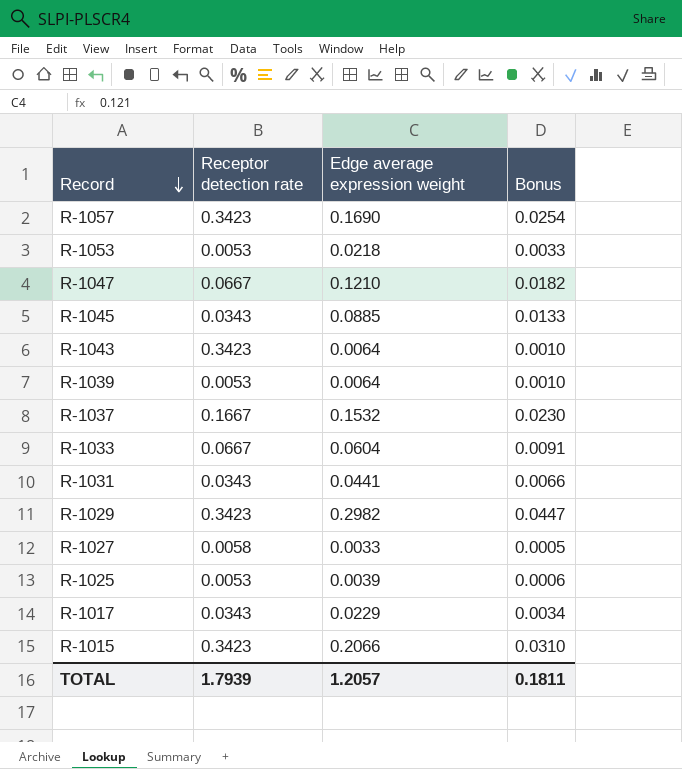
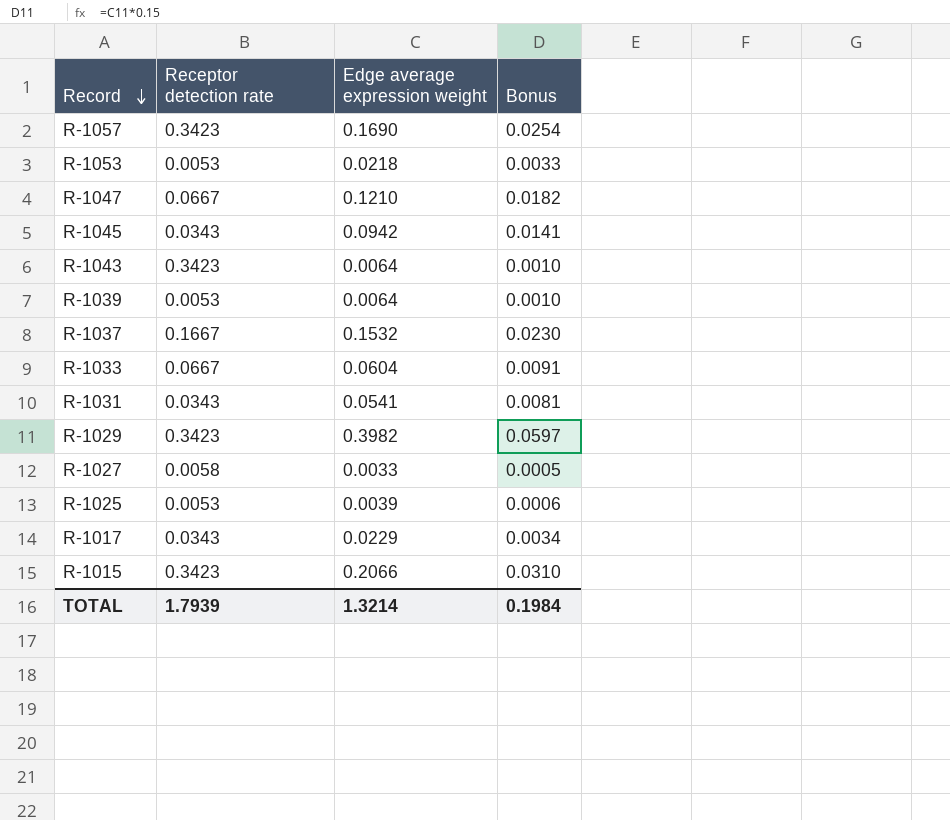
R-1045 | Edge average expression weight: 0.0885 -> 0.0942
R-1045 | Bonus: 0.0133 -> 0.0141
R-1031 | Edge average expression weight: 0.0441 -> 0.0541
R-1031 | Bonus: 0.0066 -> 0.0081
R-1029 | Edge average expression weight: 0.2982 -> 0.3982
R-1029 | Bonus: 0.0447 -> 0.0597
TOTAL | Edge average expression weight: 1.2057 -> 1.3214
TOTAL | Bonus: 0.1811 -> 0.1984

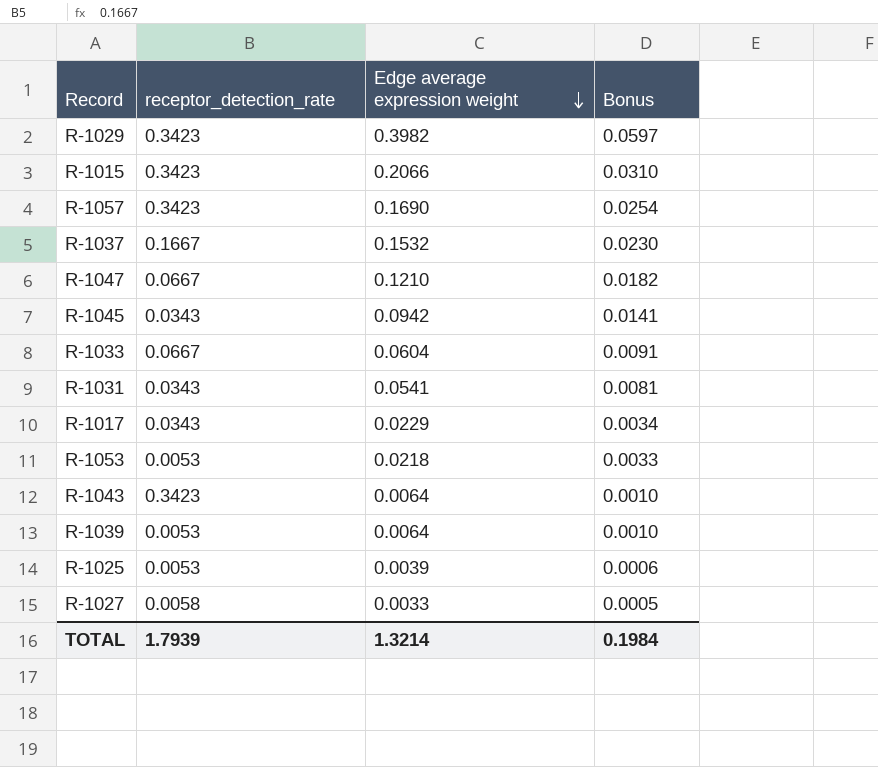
row order: Record descending -> Edge average expression weight descending
column name: Receptor detection rate -> receptor_detection_rate

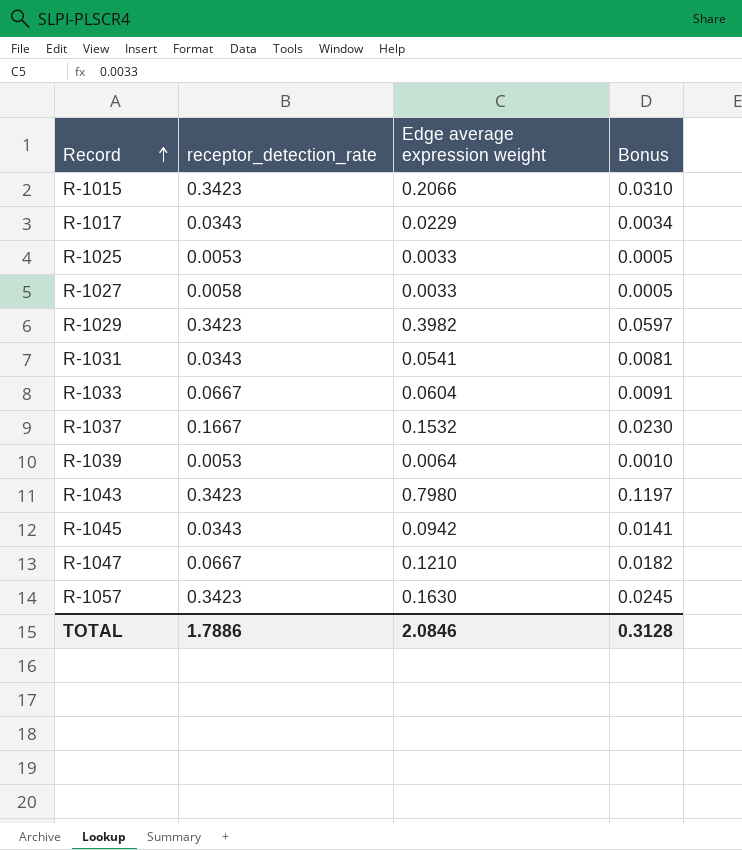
row order: Edge average expression weight descending -> Record ascending
row R-1053: 0.0053 | 0.0218 | 0.0033 -> none
R-1025 | Edge average expression weight: 0.0039 -> 0.0033
R-1025 | Bonus: 0.0006 -> 0.0005
R-1043 | Edge average expression weight: 0.0064 -> 0.7980
R-1043 | Bonus: 0.0010 -> 0.1197
R-1057 | Edge average expression weight: 0.1690 -> 0.1630
R-1057 | Bonus: 0.0254 -> 0.0245
TOTAL | receptor_detection_rate: 1.7939 -> 1.7886
TOTAL | Edge average expression weight: 1.3214 -> 2.0846
TOTAL | Bonus: 0.1984 -> 0.3128

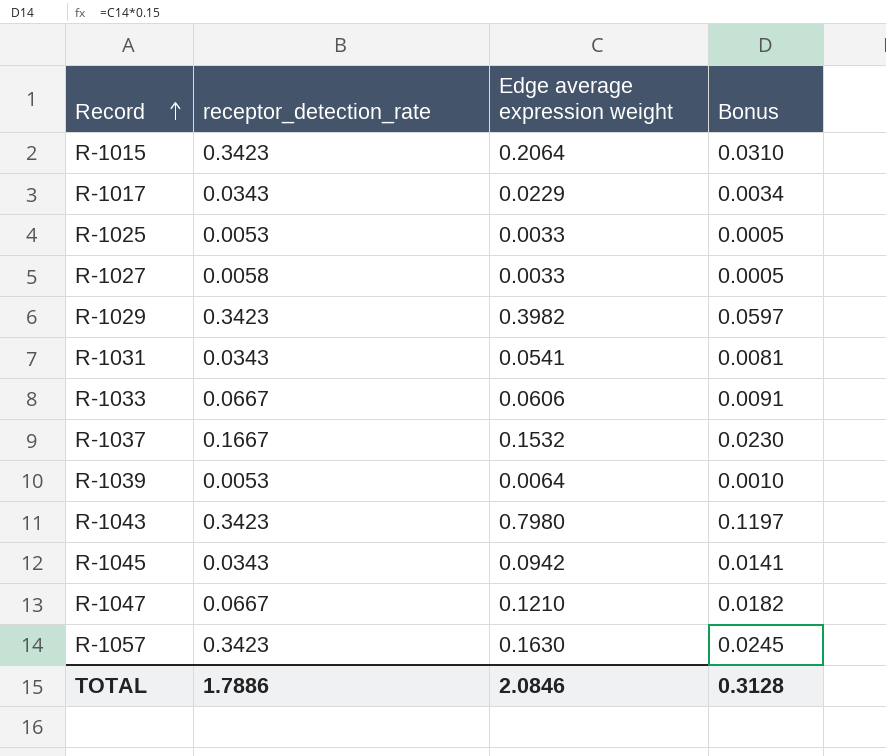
R-1015 | Edge average expression weight: 0.2066 -> 0.2064
R-1033 | Edge average expression weight: 0.0604 -> 0.0606

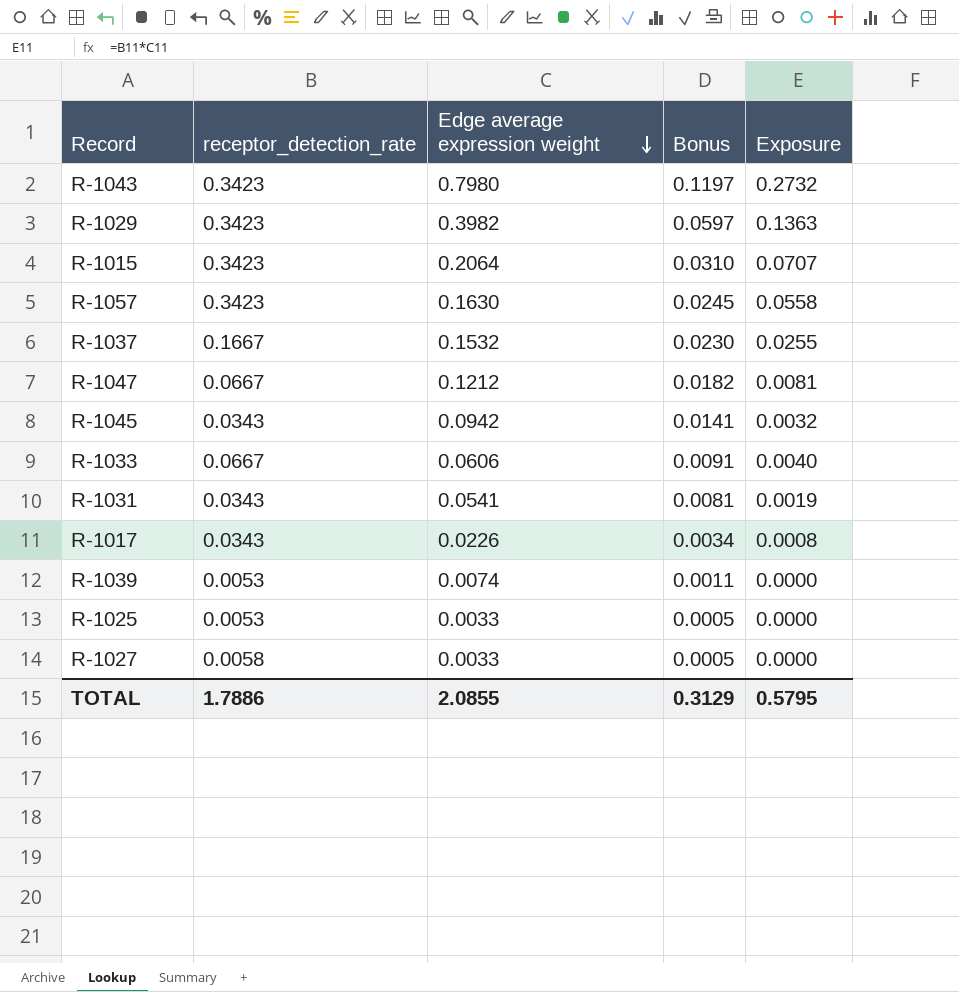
row order: Record ascending -> Edge average expression weight descending
column Exposure | formula: none -> [receptor_detection_rate] * [Edge average expression weight]
R-1047 | Edge average expression weight: 0.1210 -> 0.1212
R-1017 | Edge average expression weight: 0.0229 -> 0.0226
R-1039 | Edge average expression weight: 0.0064 -> 0.0074
R-1039 | Bonus: 0.0010 -> 0.0011
TOTAL | Edge average expression weight: 2.0846 -> 2.0855
TOTAL | Bonus: 0.3128 -> 0.3129

